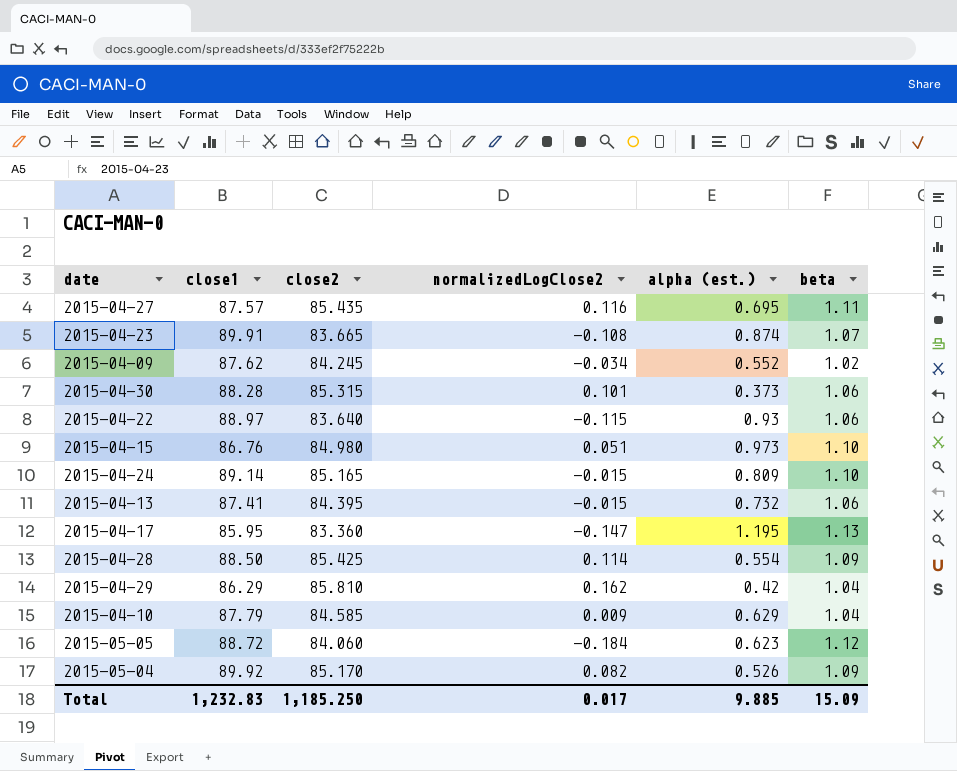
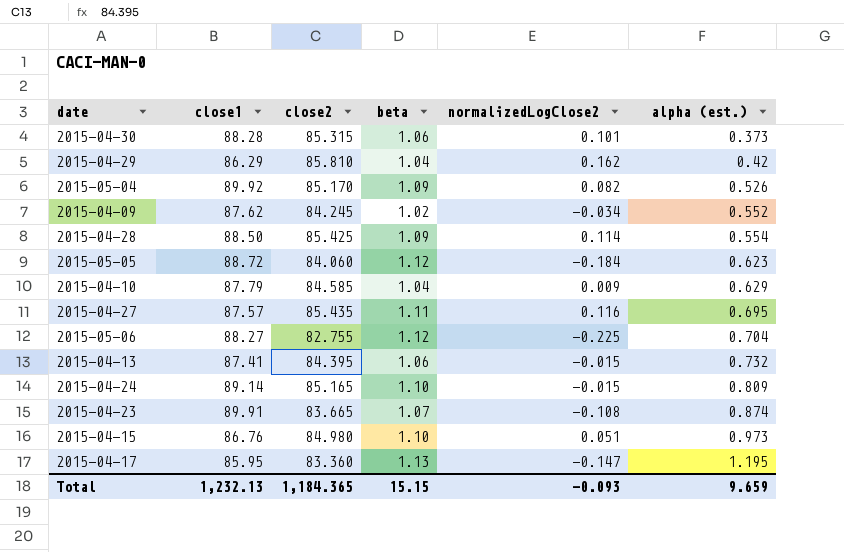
row order: none -> alpha (est.) ascending
column beta | position: 6 -> 4
row 2015-04-22: 88.97 | 83.640 | -0.115 | 0.93 | 1.06 -> none
row 2015-05-06: none -> 88.27 | 82.755 | 1.12 | -0.225 | 0.704
Total | close1: 1,232.83 -> 1,232.13
Total | close2: 1,185.250 -> 1,184.365
Total | beta: 15.09 -> 15.15
Total | normalizedLogClose2: 0.017 -> -0.093
Total | alpha (est.): 9.885 -> 9.659

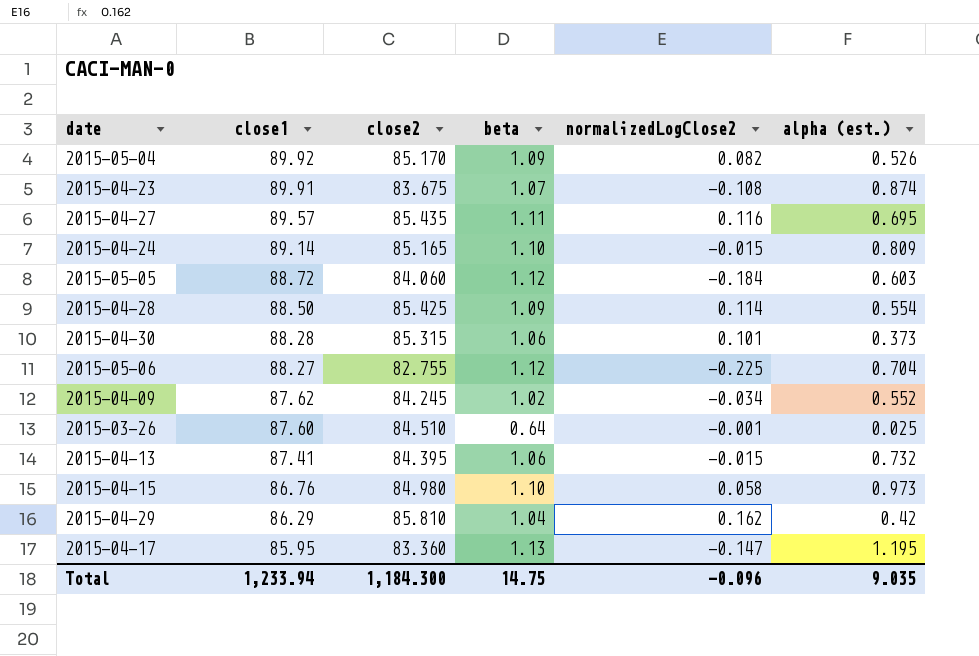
row order: alpha (est.) ascending -> close1 descending
row 2015-04-10: 87.79 | 84.585 | 1.04 | 0.009 | 0.629 -> none
2015-04-23 | close2: 83.665 -> 83.675
2015-04-27 | close1: 87.57 -> 89.57
2015-05-05 | alpha (est.): 0.623 -> 0.603
row 2015-03-26: none -> 87.60 | 84.510 | 0.64 | -0.001 | 0.025
2015-04-15 | normalizedLogClose2: 0.051 -> 0.058
Total | close1: 1,232.13 -> 1,233.94
Total | close2: 1,184.365 -> 1,184.300
Total | beta: 15.15 -> 14.75
Total | normalizedLogClose2: -0.093 -> -0.096
Total | alpha (est.): 9.659 -> 9.035

